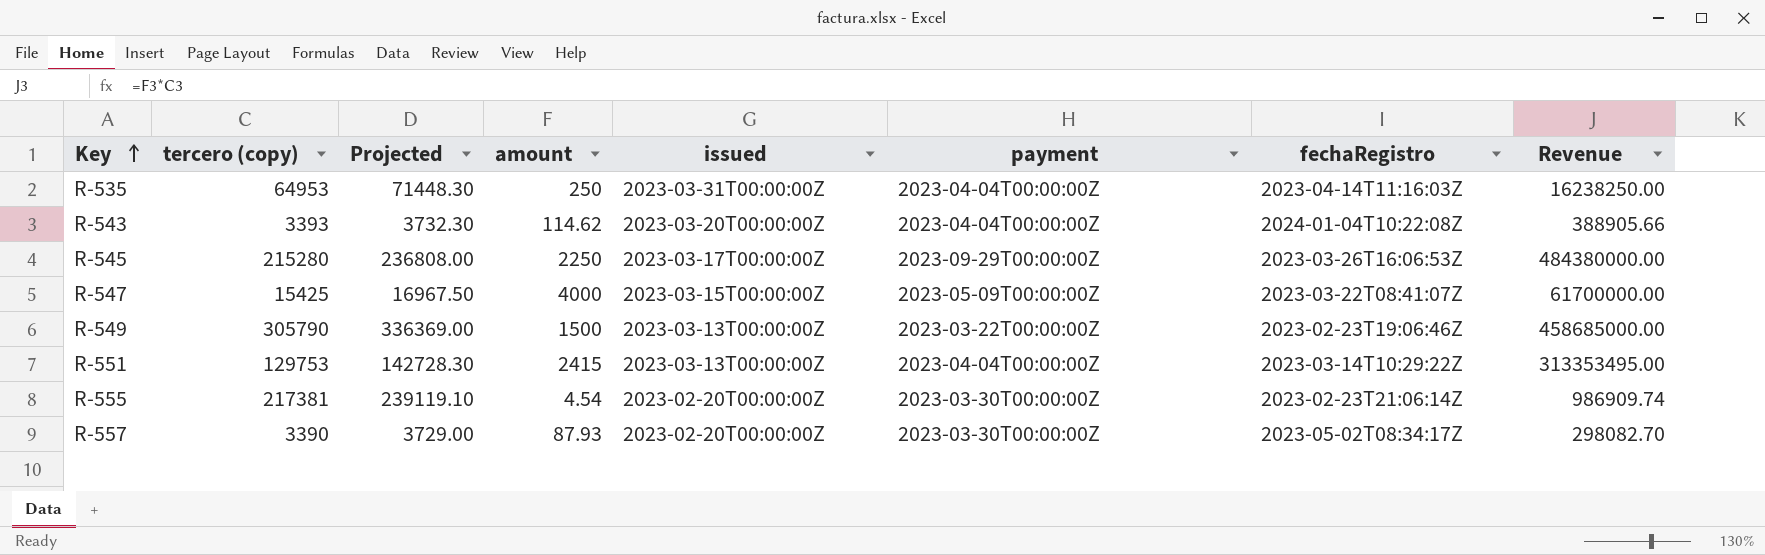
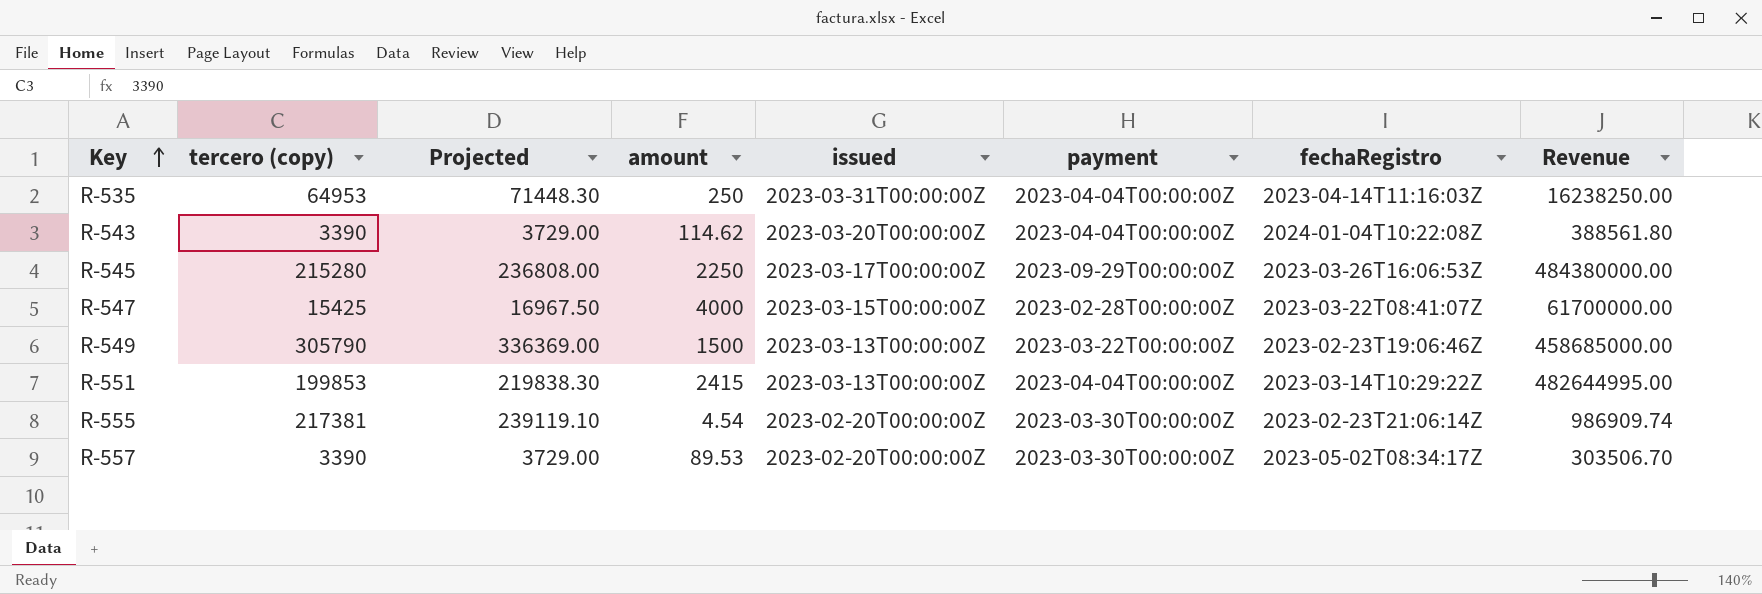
R-543 | tercero (copy): 3393 -> 3390
R-543 | Projected: 3732.30 -> 3729.00
R-543 | Revenue: 388905.66 -> 388561.80
R-547 | payment: 2023-05-09T00:00:00Z -> 2023-02-28T00:00:00Z
R-551 | tercero (copy): 129753 -> 199853
R-551 | Projected: 142728.30 -> 219838.30
R-551 | Revenue: 313353495.00 -> 482644995.00
R-557 | amount: 87.93 -> 89.53
R-557 | Revenue: 298082.70 -> 303506.70

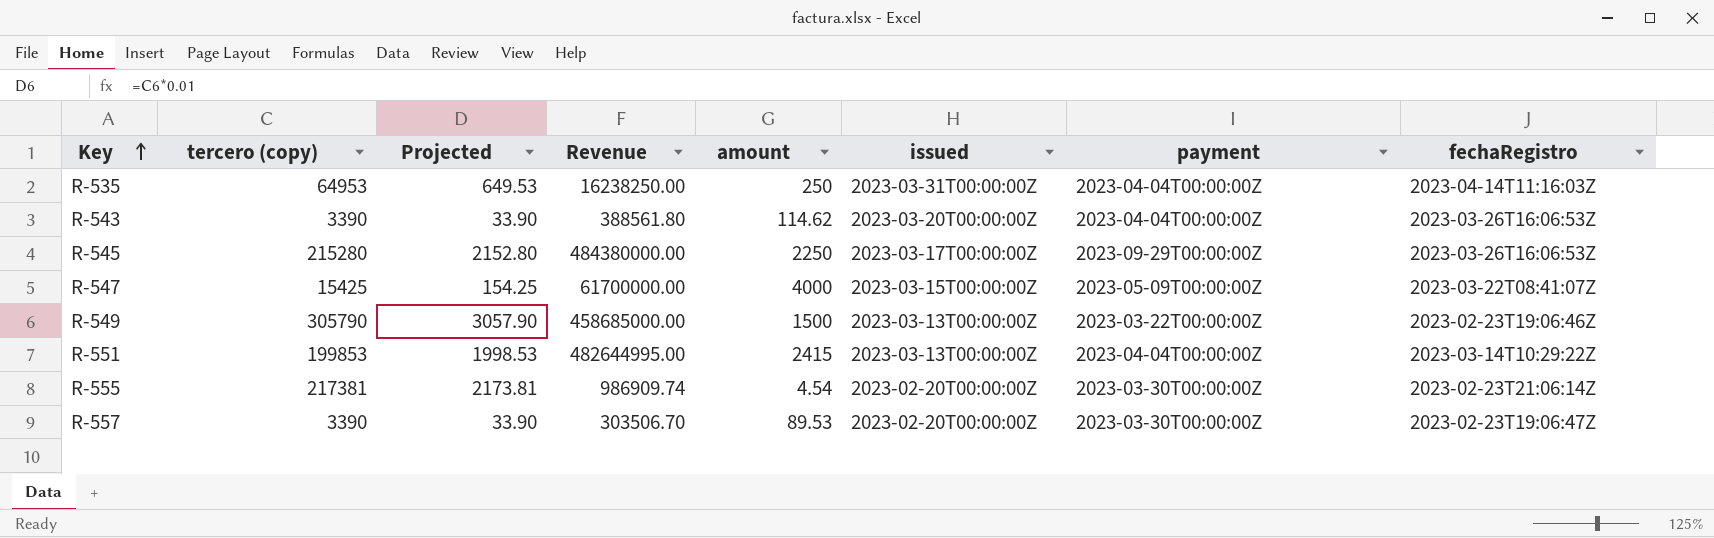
column Projected | formula: [tercero (copy)] * 1.1 -> [tercero (copy)] * 0.01
column Revenue | position: 8 -> 4
R-543 | fechaRegistro: 2024-01-04T10:22:08Z -> 2023-03-26T16:06:53Z
R-547 | payment: 2023-02-28T00:00:00Z -> 2023-05-09T00:00:00Z
R-557 | fechaRegistro: 2023-05-02T08:34:17Z -> 2023-02-23T19:06:47Z

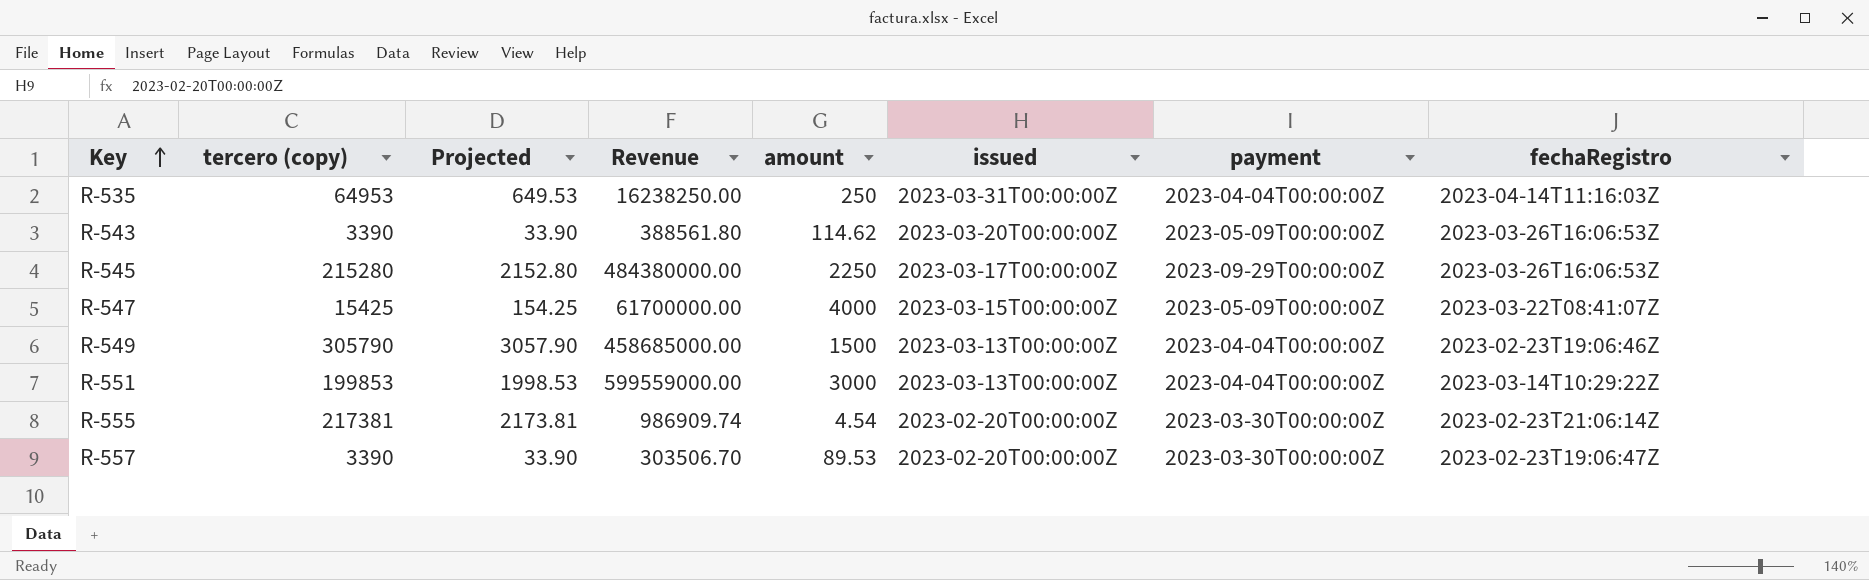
R-543 | payment: 2023-04-04T00:00:00Z -> 2023-05-09T00:00:00Z
R-549 | payment: 2023-03-22T00:00:00Z -> 2023-04-04T00:00:00Z
R-551 | Revenue: 482644995.00 -> 599559000.00
R-551 | amount: 2415 -> 3000

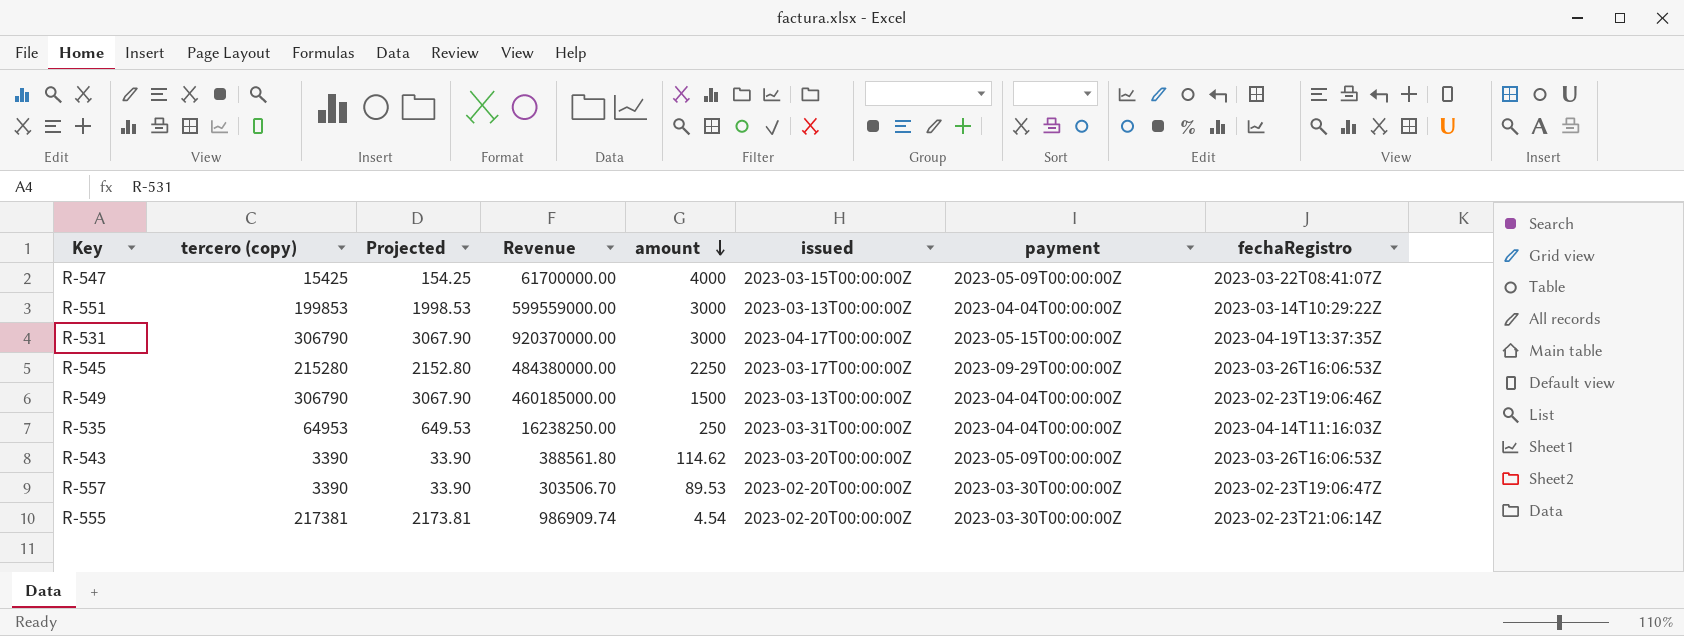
row order: Key ascending -> amount descending
row R-531: none -> 306790 | 3067.90 | 920370000.00 | 3000 | 2023-04-17T00:00:00Z | 2023-05-15T00:00:00Z | 2023-04-19T13:37:35Z
R-549 | tercero (copy): 305790 -> 306790
R-549 | Projected: 3057.90 -> 3067.90
R-549 | Revenue: 458685000.00 -> 460185000.00

